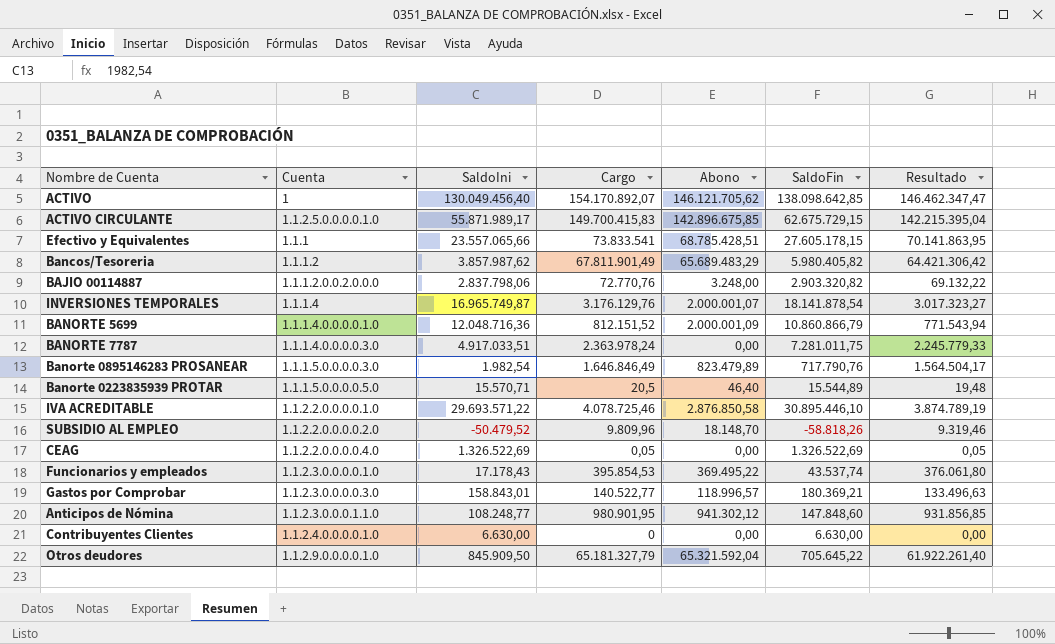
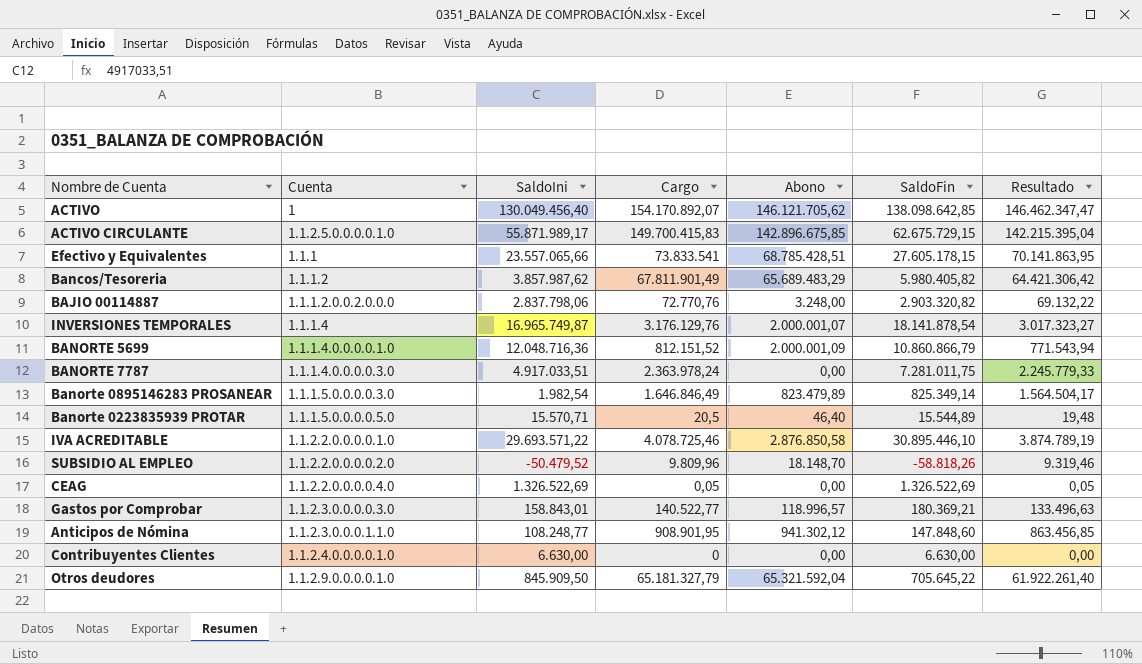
row Funcionarios y empleados: 1.1.2.3.0.0.0.0.1.0 | 17.178,43 | 395.854,53 | 369.495,22 | 43.537,74 | 376.061,80 -> none
Banorte 0895146283 PROSANEAR | SaldoFin: 717.790,76 -> 825.349,14
Anticipos de Nómina | Cargo: 980.901,95 -> 908.901,95
Anticipos de Nómina | Resultado: 931.856,85 -> 863.456,85

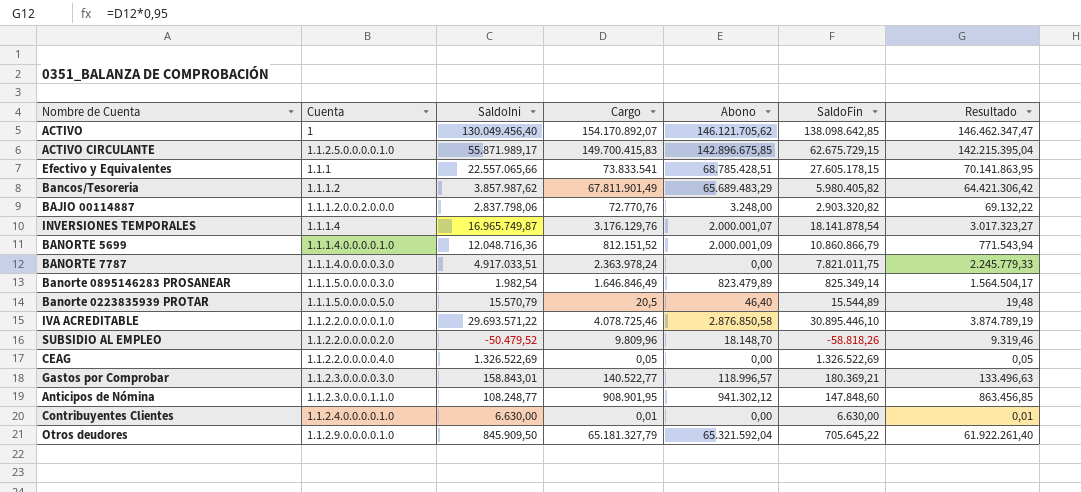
Efectivo y Equivalentes | SaldoIni: 23.557.065,66 -> 22.557.065,66
BANORTE 7787 | SaldoFin: 7.281.011,75 -> 7.821.011,75
Banorte 0223835939 PROTAR | SaldoIni: 15.570,71 -> 15.570,79
Contribuyentes Clientes | Cargo: 0 -> 0,01
Contribuyentes Clientes | Resultado: 0,00 -> 0,01

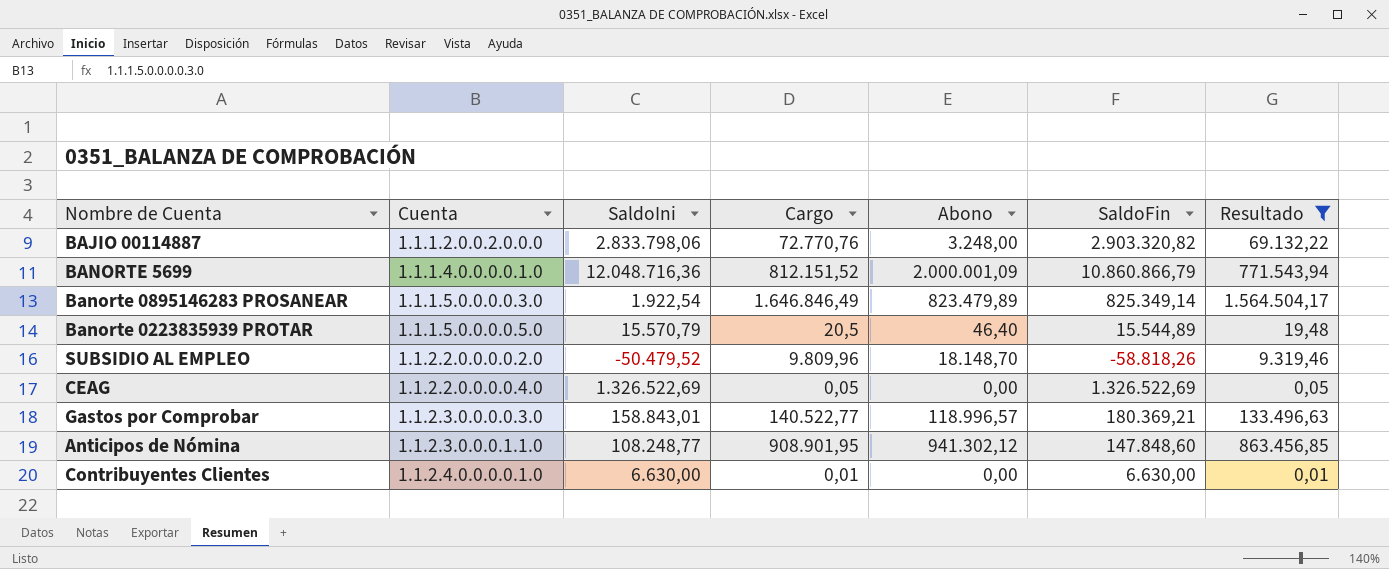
filter: none -> Resultado <= 1.564.504,17
BAJIO 00114887 | SaldoIni: 2.837.798,06 -> 2.833.798,06
Banorte 0895146283 PROSANEAR | SaldoIni: 1.982,54 -> 1.922,54

